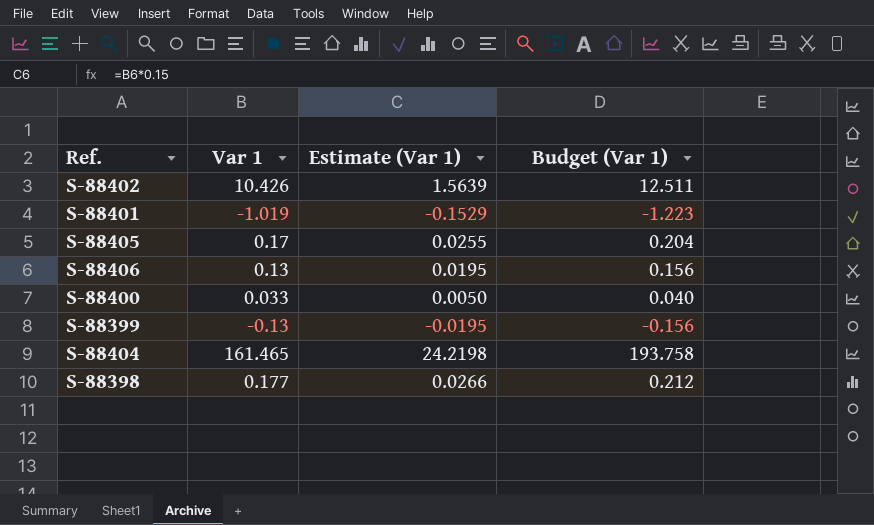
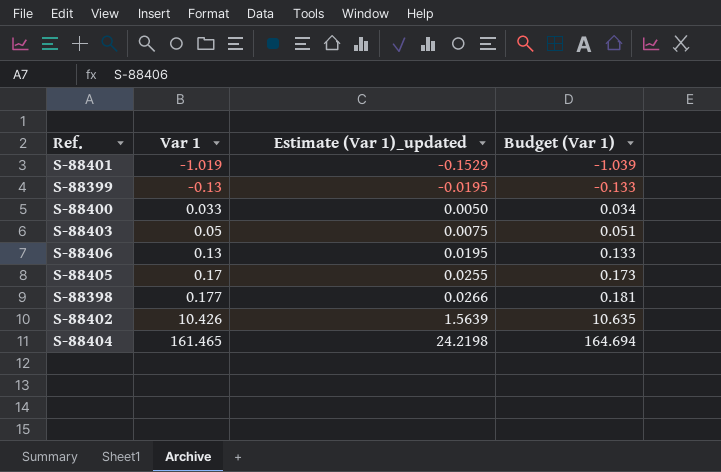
row order: none -> Var 1 ascending
column name: Estimate (Var 1) -> Estimate (Var 1)_updated
column Budget (Var 1) | formula: [Var 1] * 1.2 -> [Var 1] * 1.02
row S-88403: none -> 0.05 | 0.0075 | 0.051

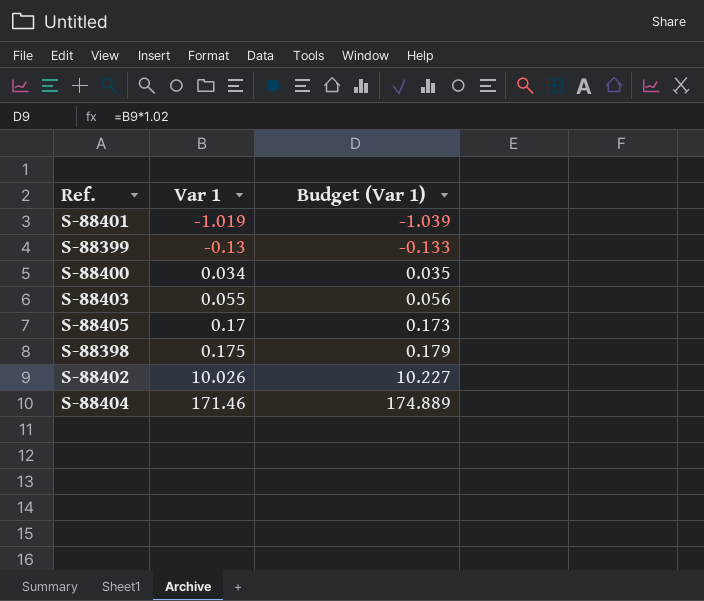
column Estimate (Var 1)_updated | formula: [Var 1] * 0.15 -> none
row S-88406: 0.13 | 0.0195 | 0.133 -> none
S-88400 | Var 1: 0.033 -> 0.034
S-88400 | Budget (Var 1): 0.034 -> 0.035
S-88403 | Var 1: 0.05 -> 0.055
S-88403 | Budget (Var 1): 0.051 -> 0.056
S-88398 | Var 1: 0.177 -> 0.175
S-88398 | Budget (Var 1): 0.181 -> 0.179
S-88402 | Var 1: 10.426 -> 10.026
S-88402 | Budget (Var 1): 10.635 -> 10.227
S-88404 | Var 1: 161.465 -> 171.46
S-88404 | Budget (Var 1): 164.694 -> 174.889

